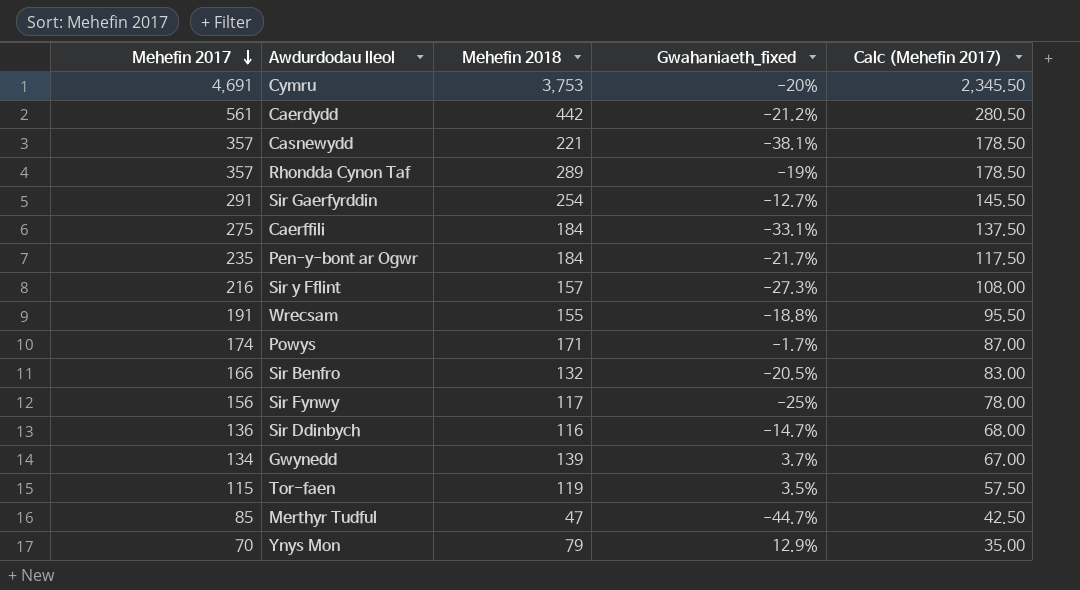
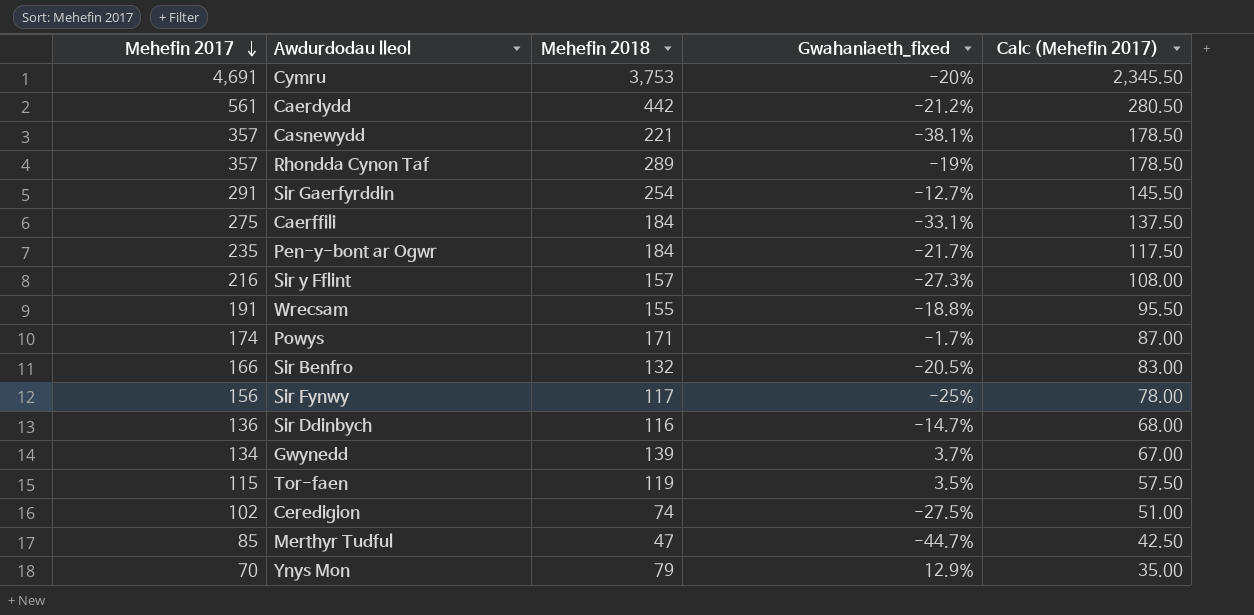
row Ceredigion: none -> 102 | 74 | -27.5% | 51.00

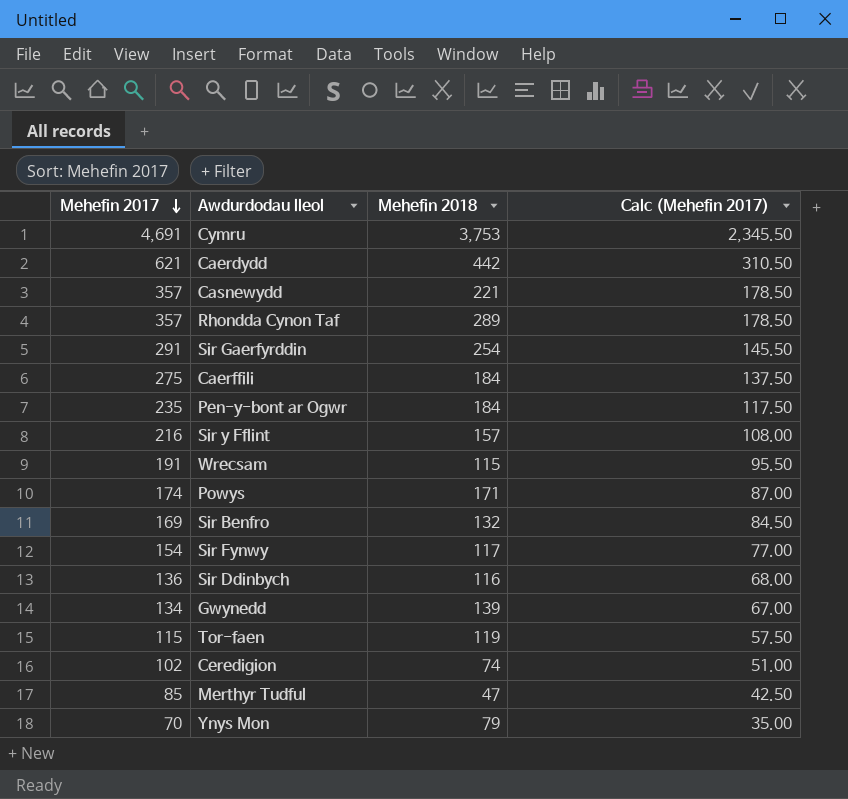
column Gwahaniaeth_fixed | formula: ([Mehefin 2018] - [Mehefin 2017]) / [Mehefin 2017] -> none
Caerdydd | Mehefin 2017: 561 -> 621
Caerdydd | Calc (Mehefin 2017): 280.50 -> 310.50
Wrecsam | Mehefin 2018: 155 -> 115
Sir Benfro | Mehefin 2017: 166 -> 169
Sir Benfro | Calc (Mehefin 2017): 83.00 -> 84.50
Sir Fynwy | Mehefin 2017: 156 -> 154
Sir Fynwy | Calc (Mehefin 2017): 78.00 -> 77.00

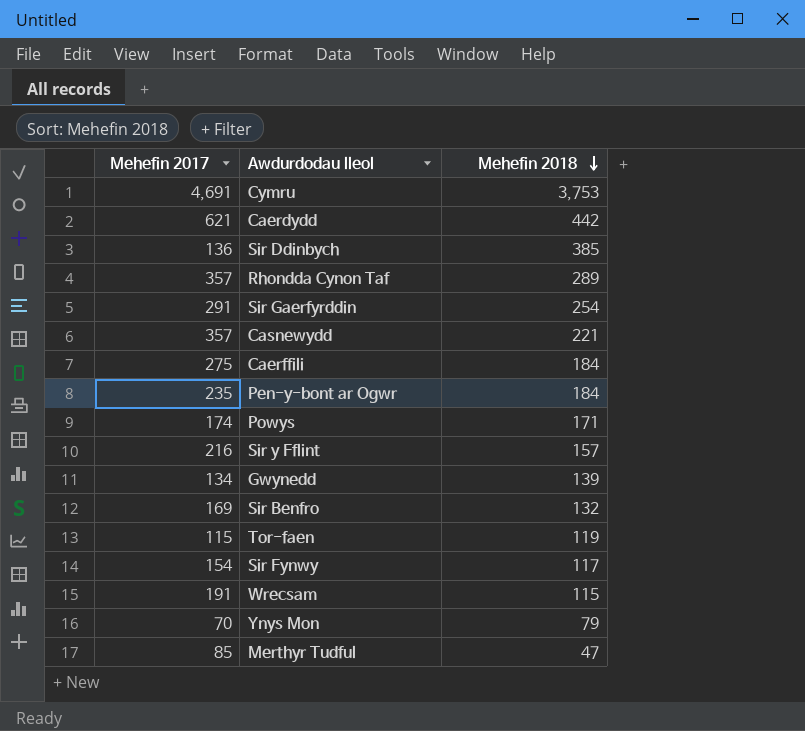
row order: Mehefin 2017 descending -> Mehefin 2018 descending
column Calc (Mehefin 2017) | formula: [Mehefin 2017] * 0.5 -> none
row Ceredigion: 102 | 74 | 51.00 -> none
Sir Ddinbych | Mehefin 2018: 116 -> 385

